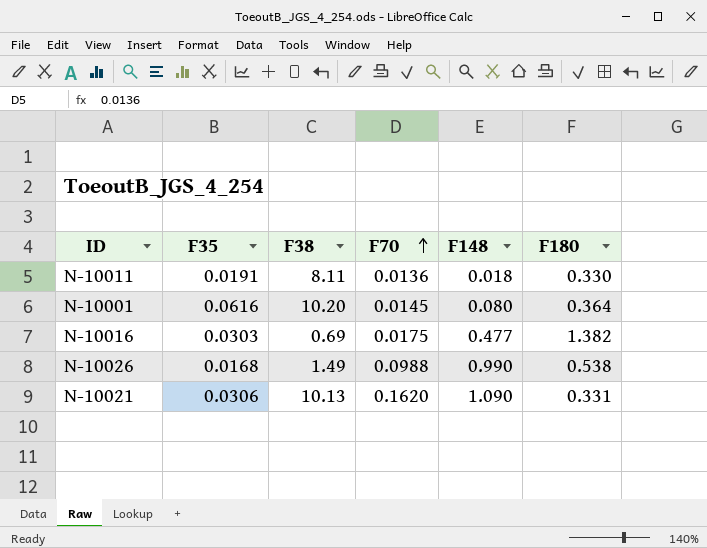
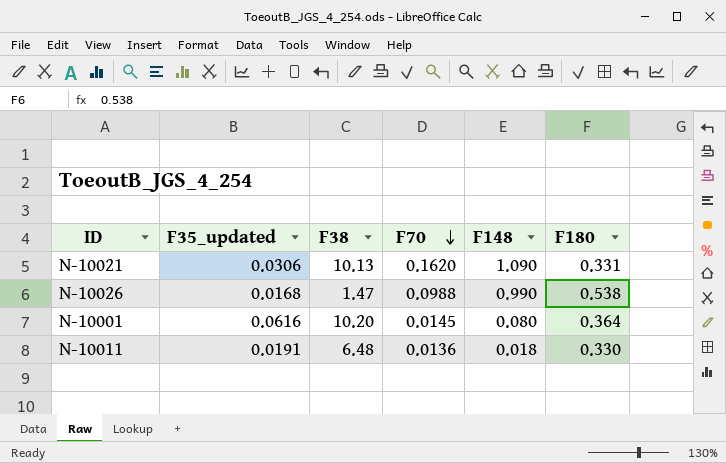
row order: F70 ascending -> F70 descending
column name: F35 -> F35_updated
row N-10016: 0.0303 | 0.69 | 0.0175 | 0.477 | 1.382 -> none
N-10026 | F38: 1.49 -> 1.47
N-10011 | F38: 8.11 -> 6.48

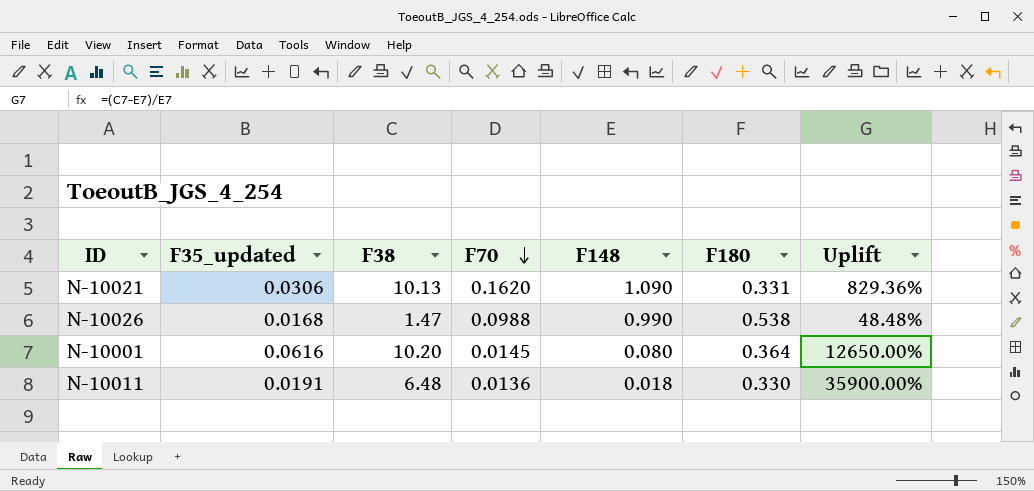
column Uplift | formula: none -> ([F38] - [F148]) / [F148]

